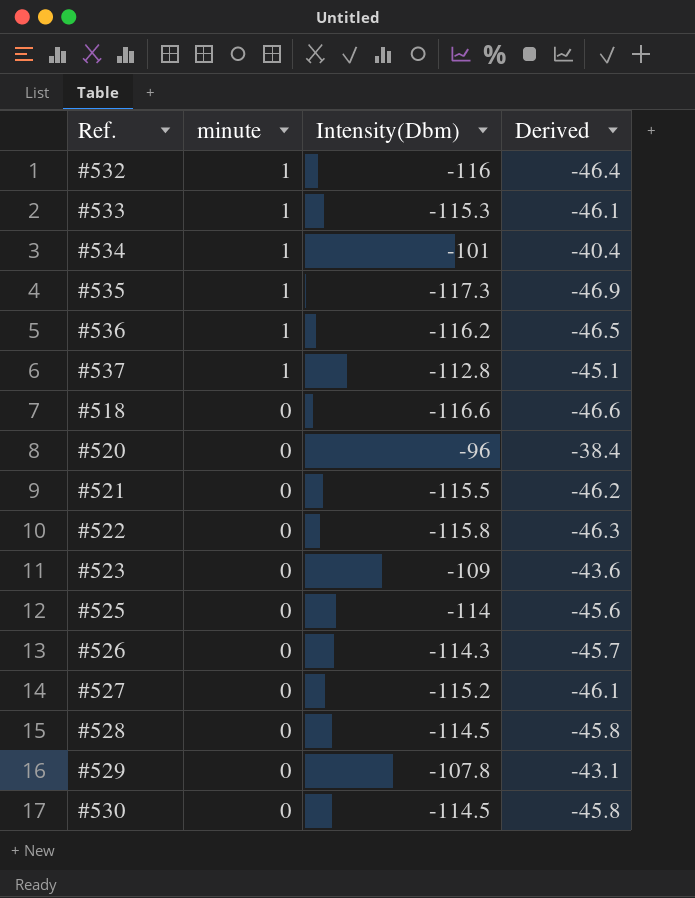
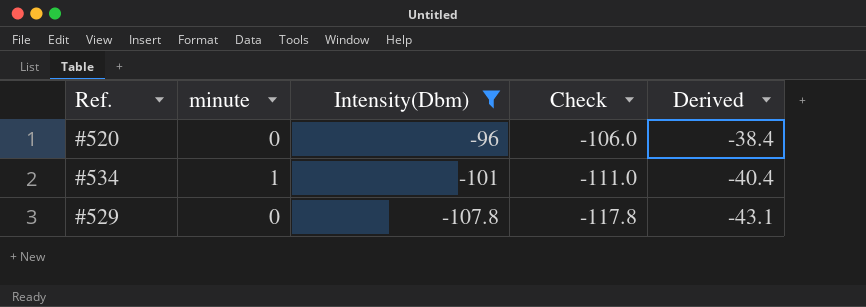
filter: none -> Intensity(Dbm) >= -107.8
row order: minute descending -> Intensity(Dbm) descending
column Check | formula: none -> [Intensity(Dbm)] - 10

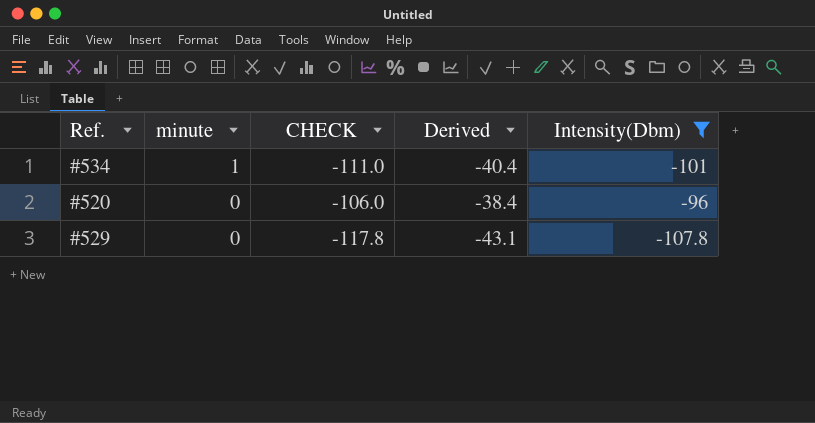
row order: Intensity(Dbm) descending -> minute descending
column name: Check -> CHECK
column Intensity(Dbm) | position: 3 -> 5

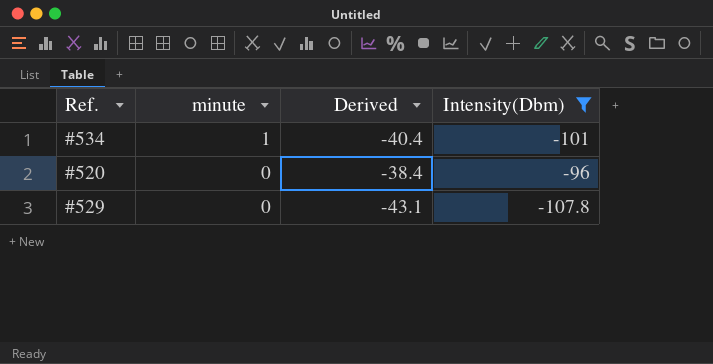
column CHECK | formula: [Intensity(Dbm)] - 10 -> none

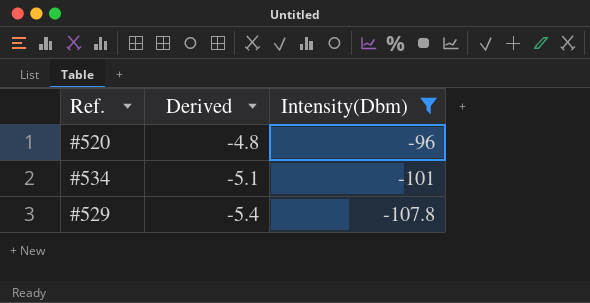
row order: minute descending -> Derived descending
column minute | position: 2 -> none
column Derived | formula: [Intensity(Dbm)] * 0.4 -> [Intensity(Dbm)] * 0.05

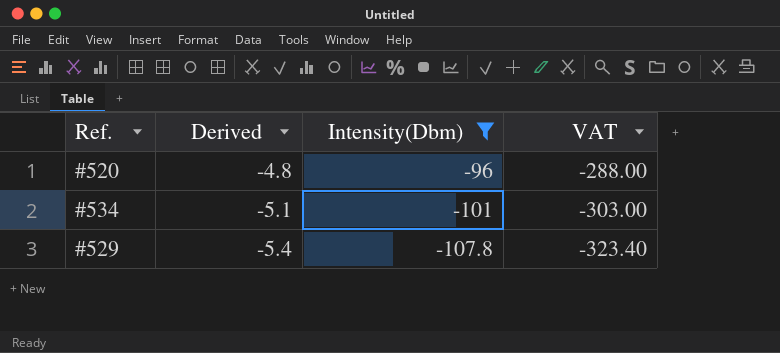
column VAT | formula: none -> [Intensity(Dbm)] * 3

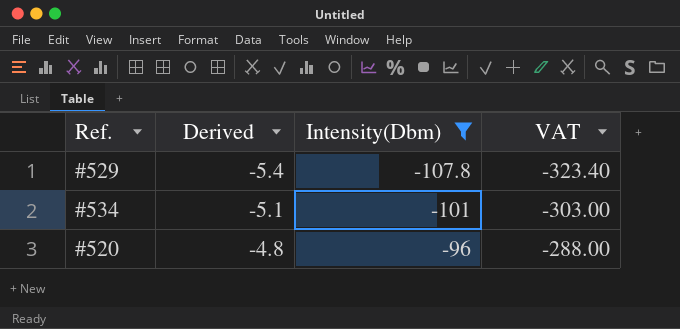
row order: Derived descending -> Derived ascending

